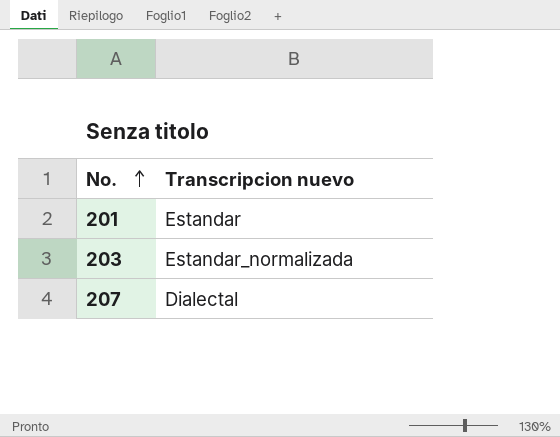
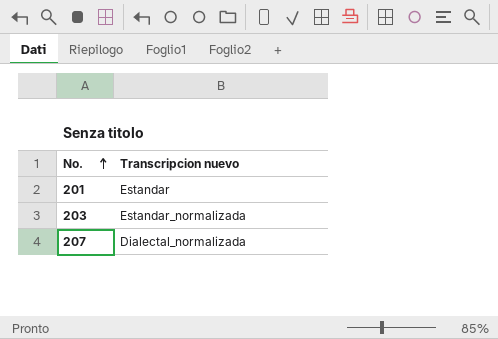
207 | Transcripcion nuevo: Dialectal -> Dialectal_normalizada

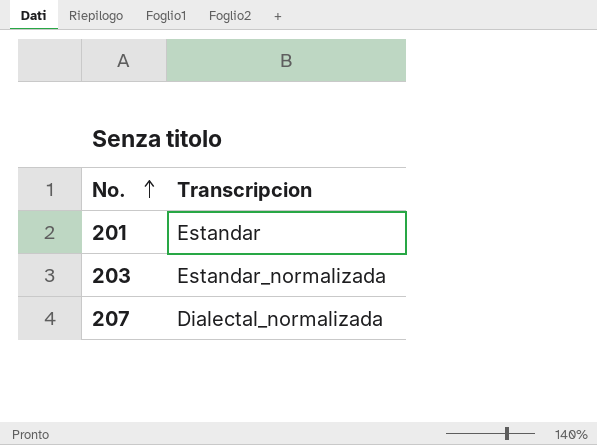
column name: Transcripcion nuevo -> Transcripcion

